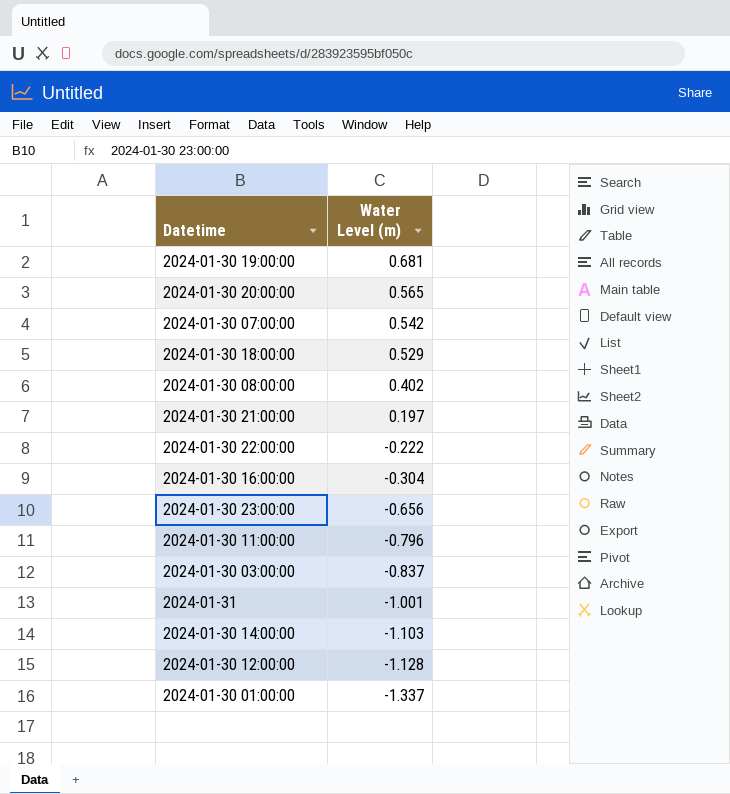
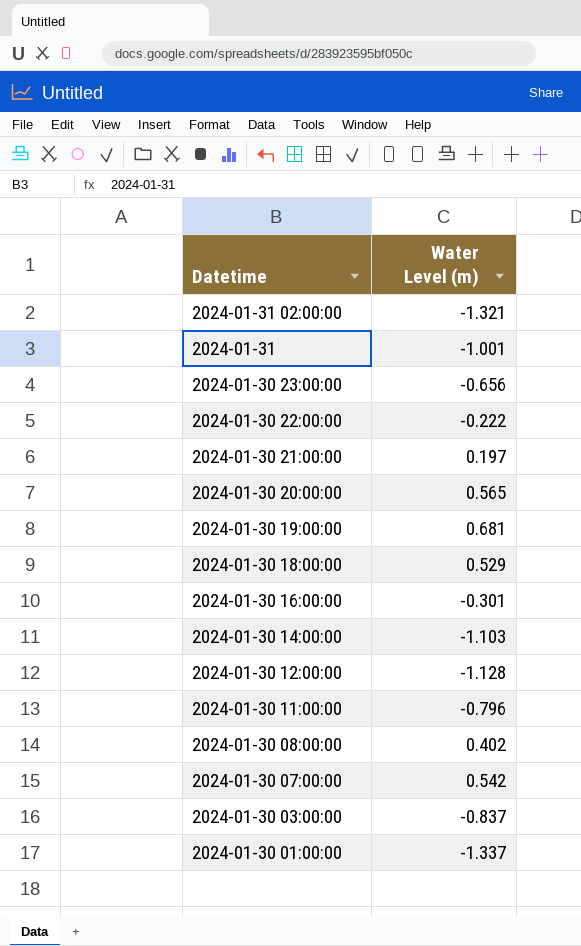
row order: Water Level (m) descending -> Datetime descending
row 2024-01-31 02:00:00: none -> -1.321
2024-01-30 16:00:00 | Water Level (m): -0.304 -> -0.301

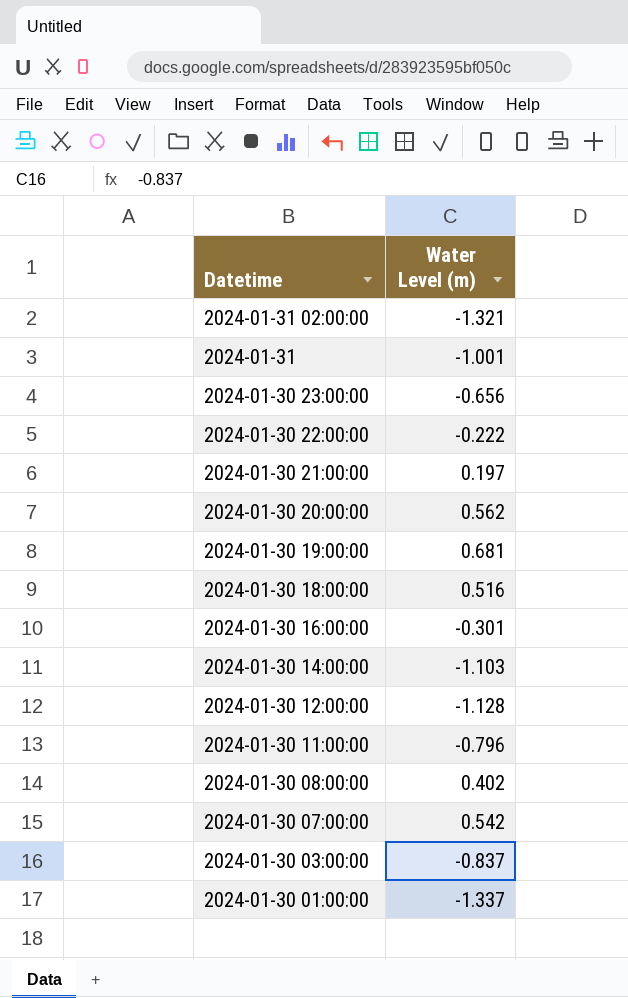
2024-01-30 20:00:00 | Water Level (m): 0.565 -> 0.562
2024-01-30 18:00:00 | Water Level (m): 0.529 -> 0.516

